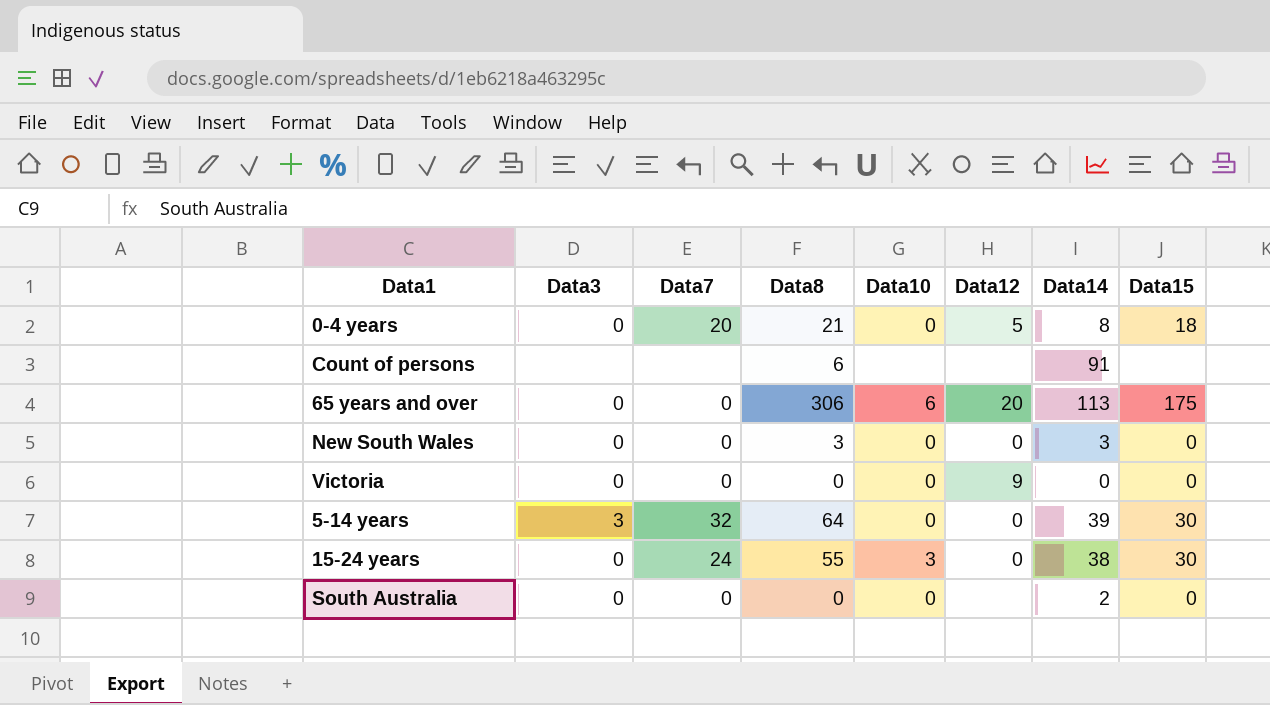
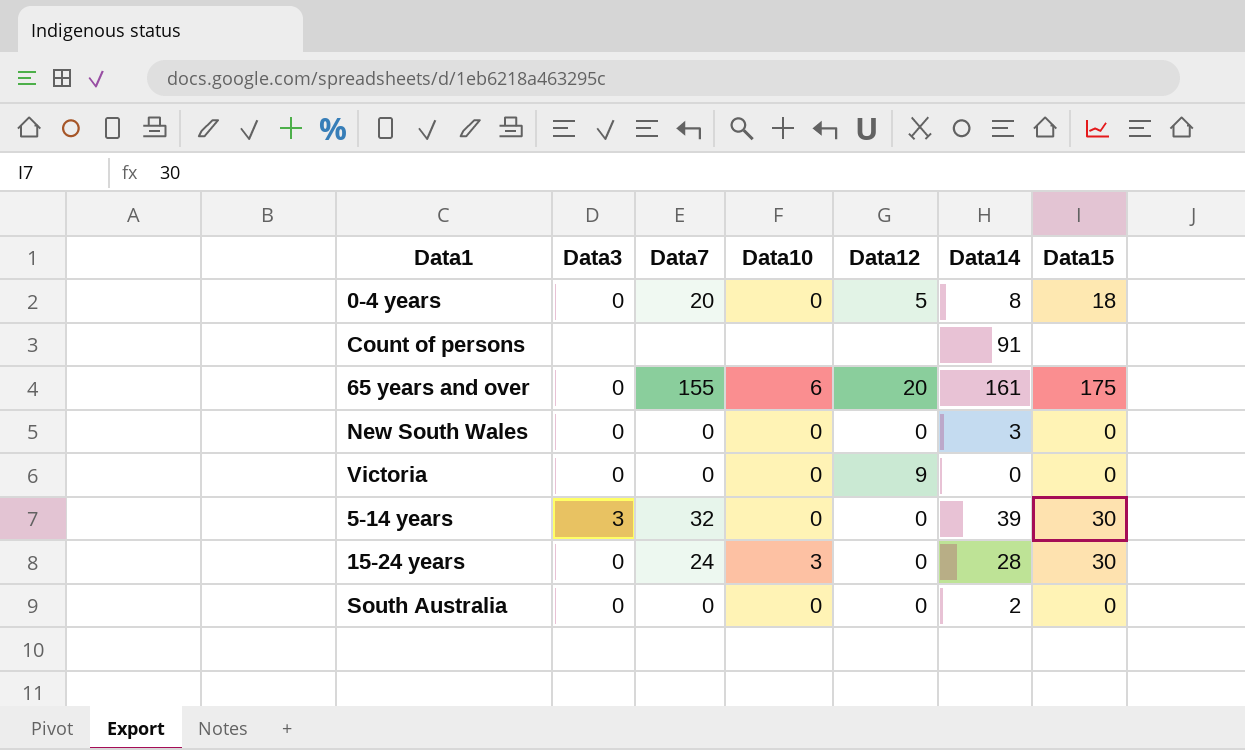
column Data8 | position: 4 -> none
65 years and over | Data7: 0 -> 155
65 years and over | Data14: 113 -> 161
15-24 years | Data14: 38 -> 28
South Australia | Data12: none -> 0

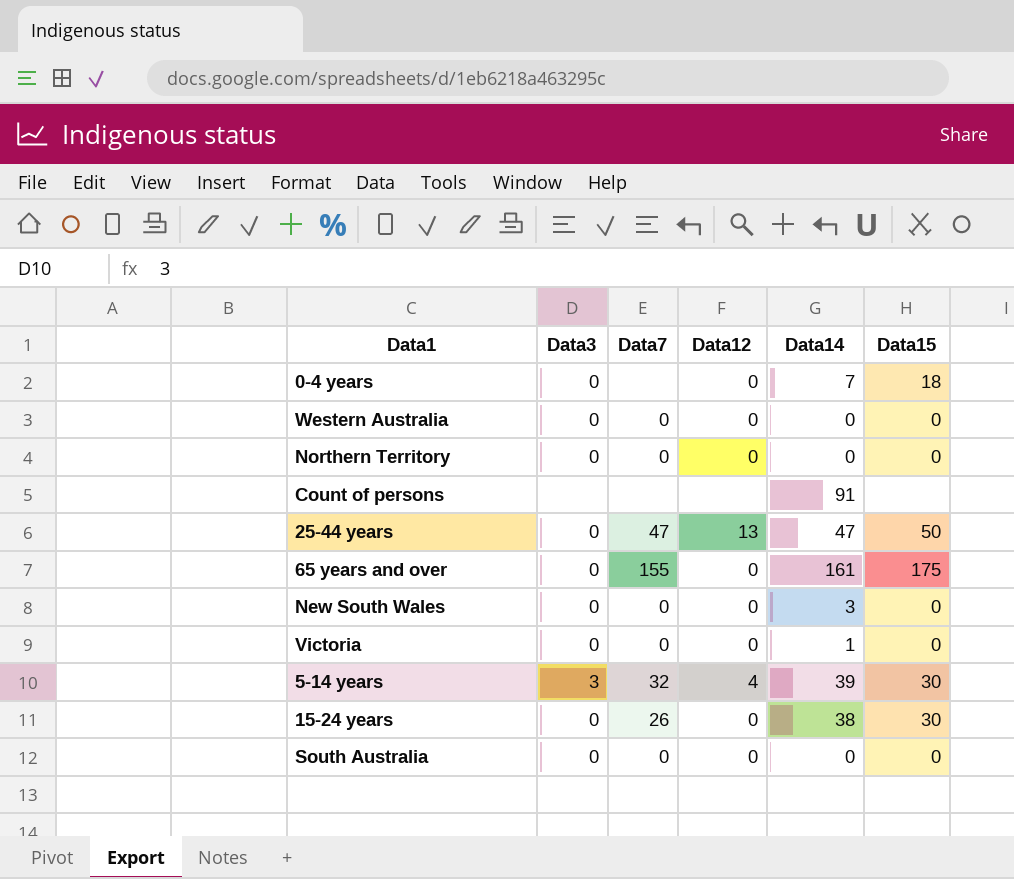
column Data10 | position: 4 -> none
0-4 years | Data7: 20 -> none
0-4 years | Data12: 5 -> 0
0-4 years | Data14: 8 -> 7
row Western Australia: none -> 0 | 0 | 0 | 0 | 0
row Northern Territory: none -> 0 | 0 | 0 | 0 | 0
row 25-44 years: none -> 0 | 47 | 13 | 47 | 50
65 years and over | Data12: 20 -> 0
Victoria | Data12: 9 -> 0
Victoria | Data14: 0 -> 1
5-14 years | Data12: 0 -> 4
15-24 years | Data7: 24 -> 26
15-24 years | Data14: 28 -> 38
South Australia | Data14: 2 -> 0

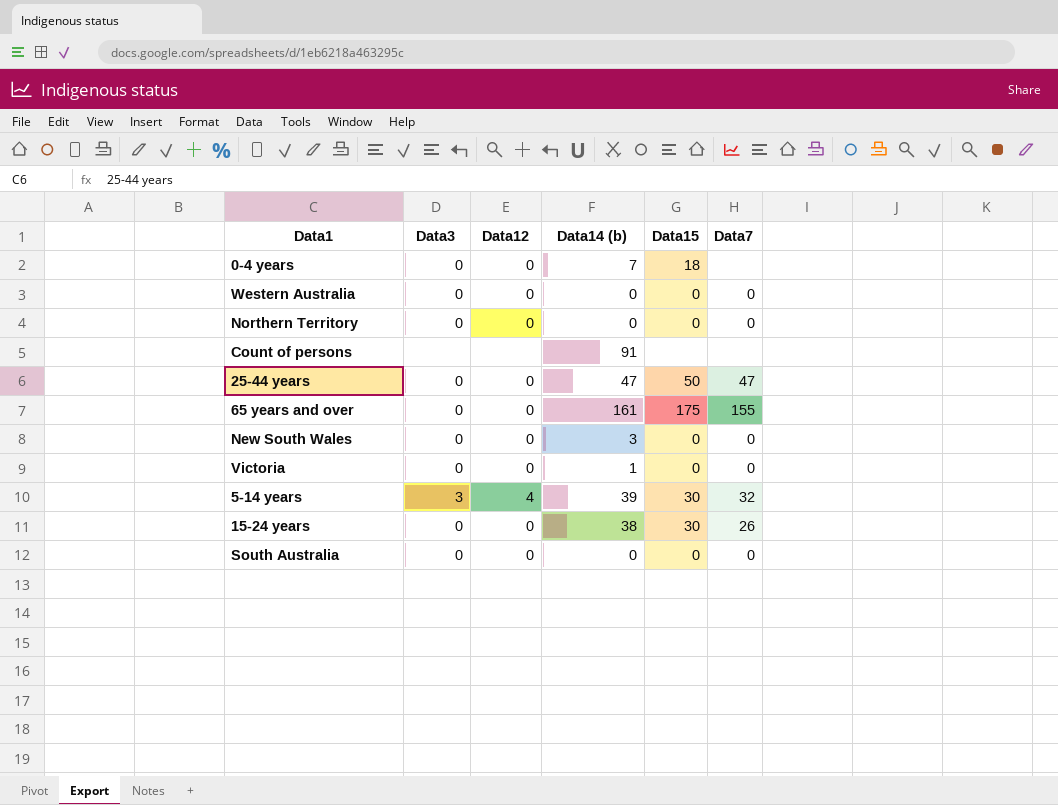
column name: Data14 -> Data14 (b)
column Data7 | position: 3 -> 6
25-44 years | Data12: 13 -> 0

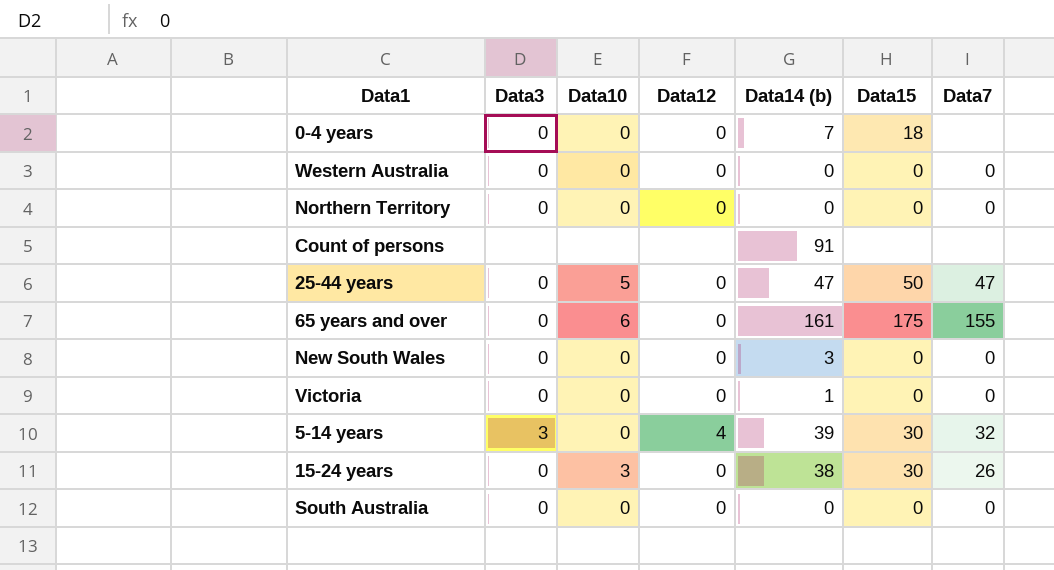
column Data10 | position: none -> 3

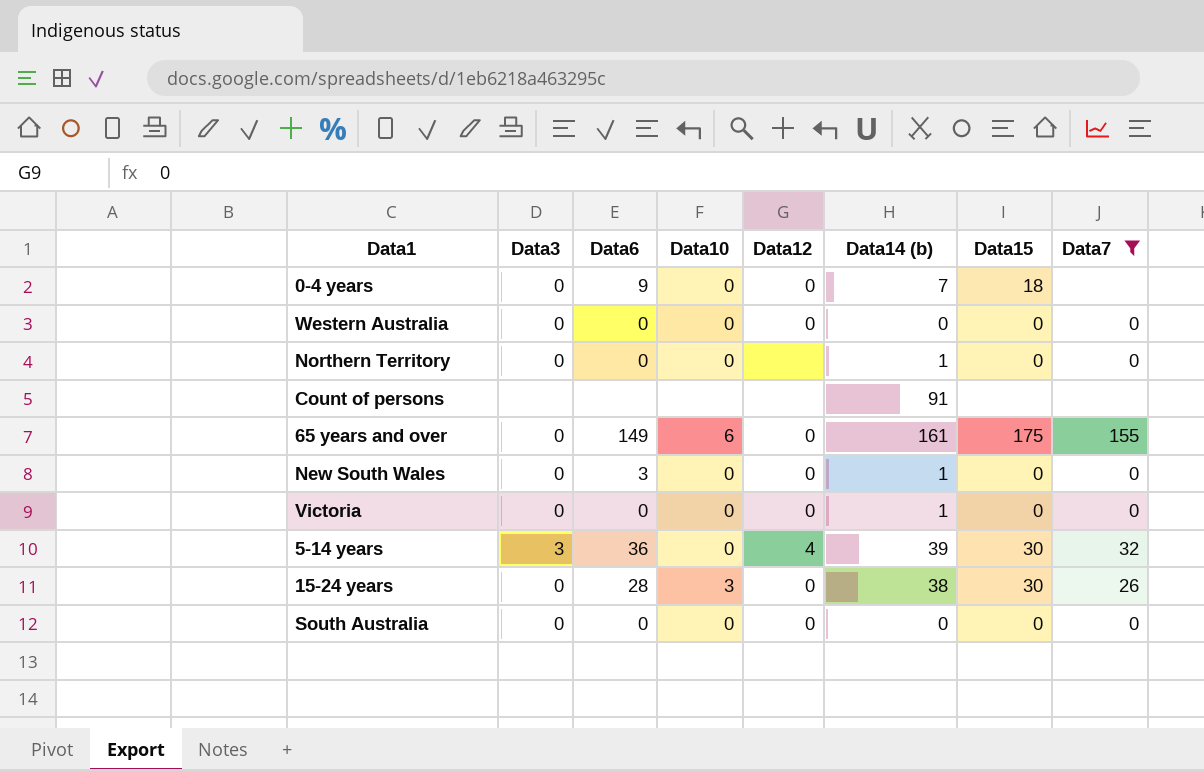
filter: none -> Data7 != 47
column Data6 | position: none -> 3
Northern Territory | Data12: 0 -> none
Northern Territory | Data14 (b): 0 -> 1
New South Wales | Data14 (b): 3 -> 1

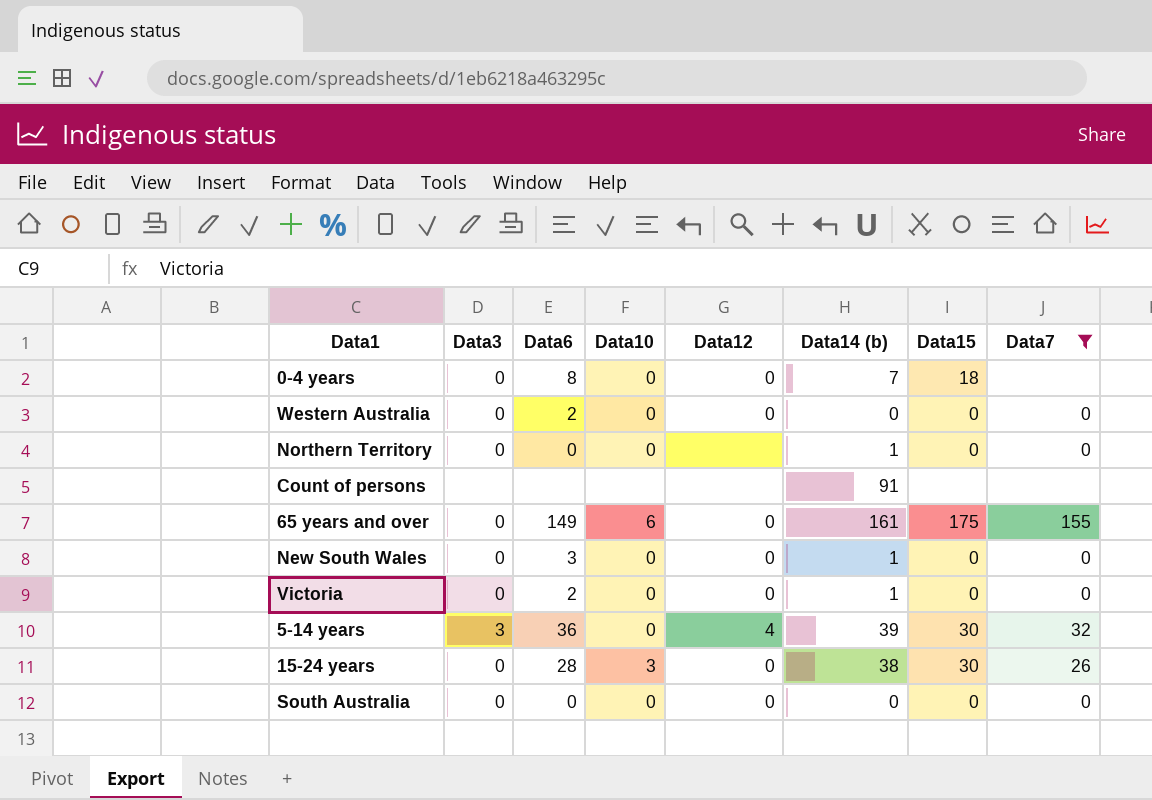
0-4 years | Data6: 9 -> 8
Western Australia | Data6: 0 -> 2
Victoria | Data6: 0 -> 2

